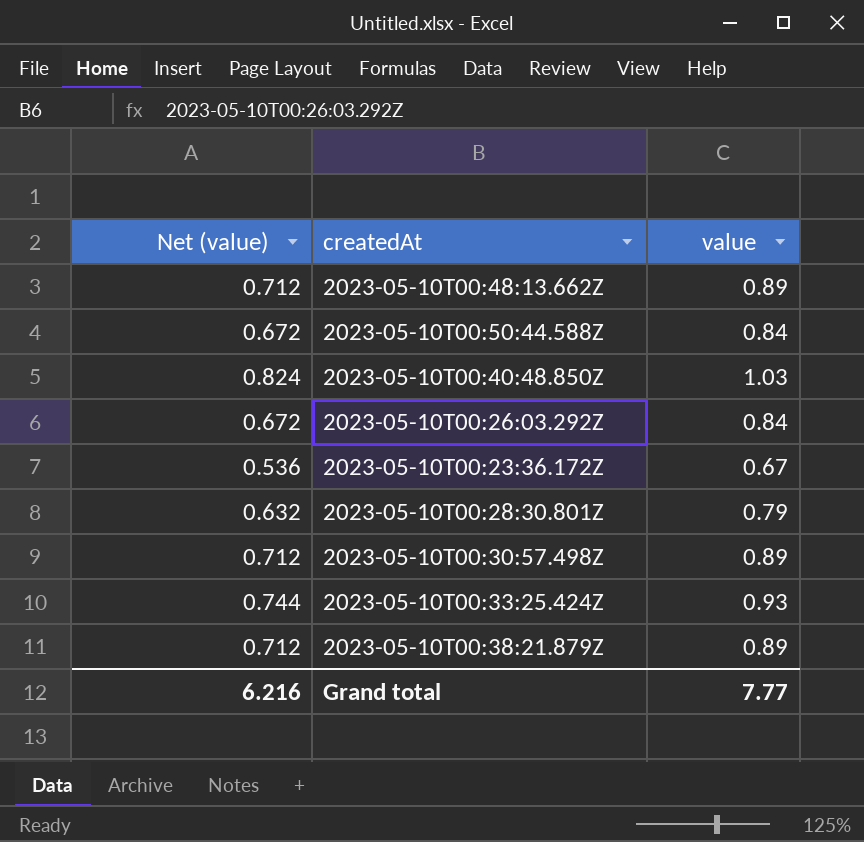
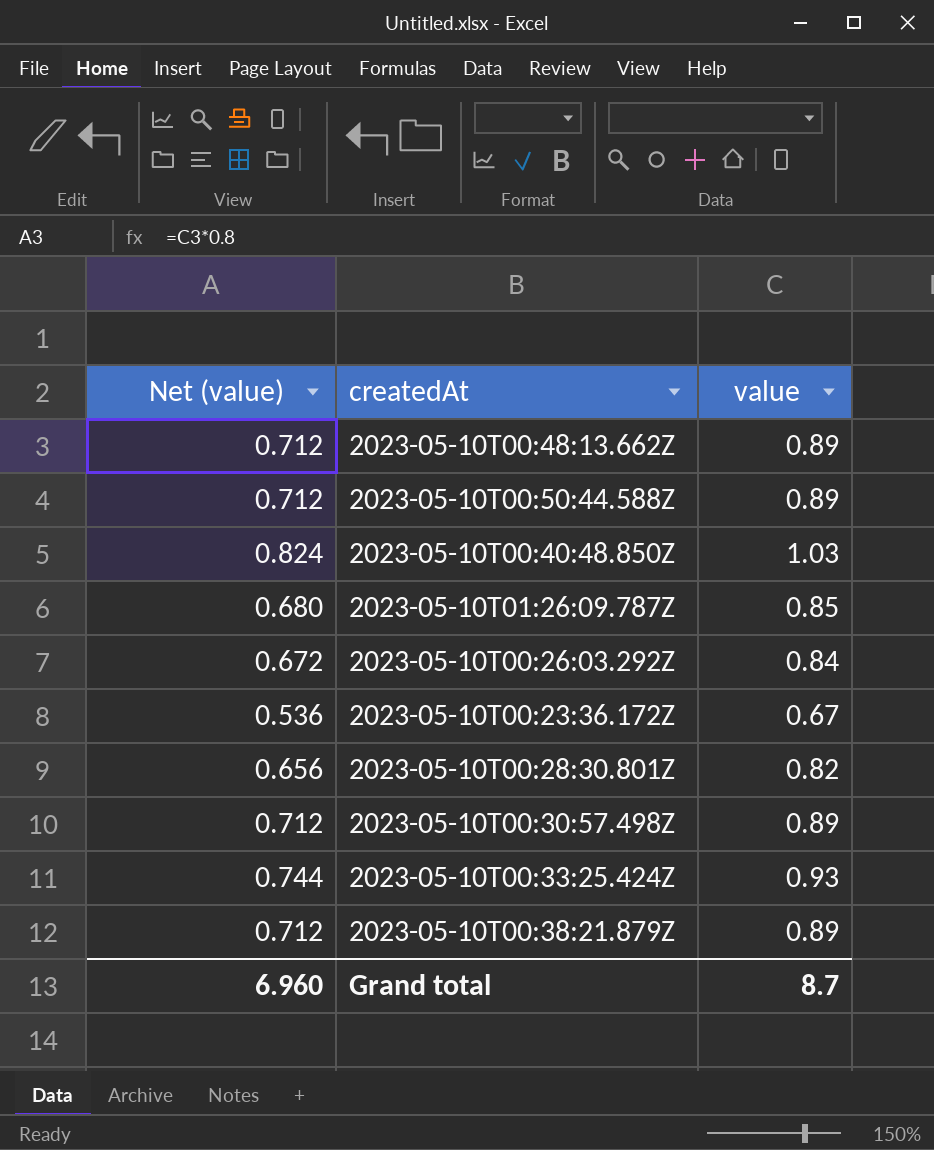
2023-05-10T00:50:44.588Z | Net (value): 0.672 -> 0.712
2023-05-10T00:50:44.588Z | value: 0.84 -> 0.89
row 2023-05-10T01:26:09.787Z: none -> 0.680 | 0.85
2023-05-10T00:28:30.801Z | Net (value): 0.632 -> 0.656
2023-05-10T00:28:30.801Z | value: 0.79 -> 0.82
Grand total | Net (value): 6.216 -> 6.960
Grand total | value: 7.77 -> 8.7

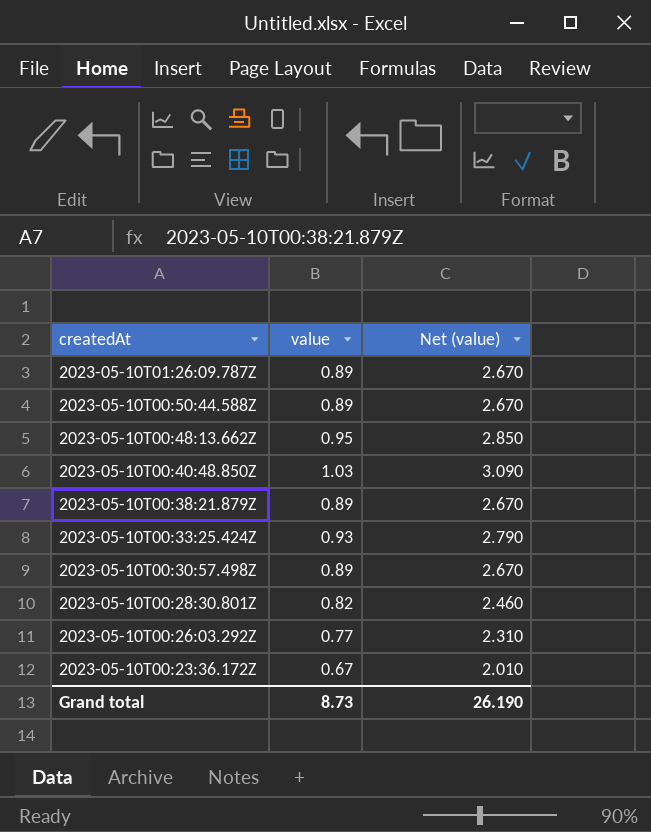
row order: none -> createdAt descending
column Net (value) | formula: [value] * 0.8 -> [value] * 3
column Net (value) | position: 1 -> 3
2023-05-10T01:26:09.787Z | value: 0.85 -> 0.89
2023-05-10T00:48:13.662Z | value: 0.89 -> 0.95
2023-05-10T00:26:03.292Z | value: 0.84 -> 0.77
Grand total | value: 8.7 -> 8.73
Grand total | Net (value): 6.960 -> 26.190

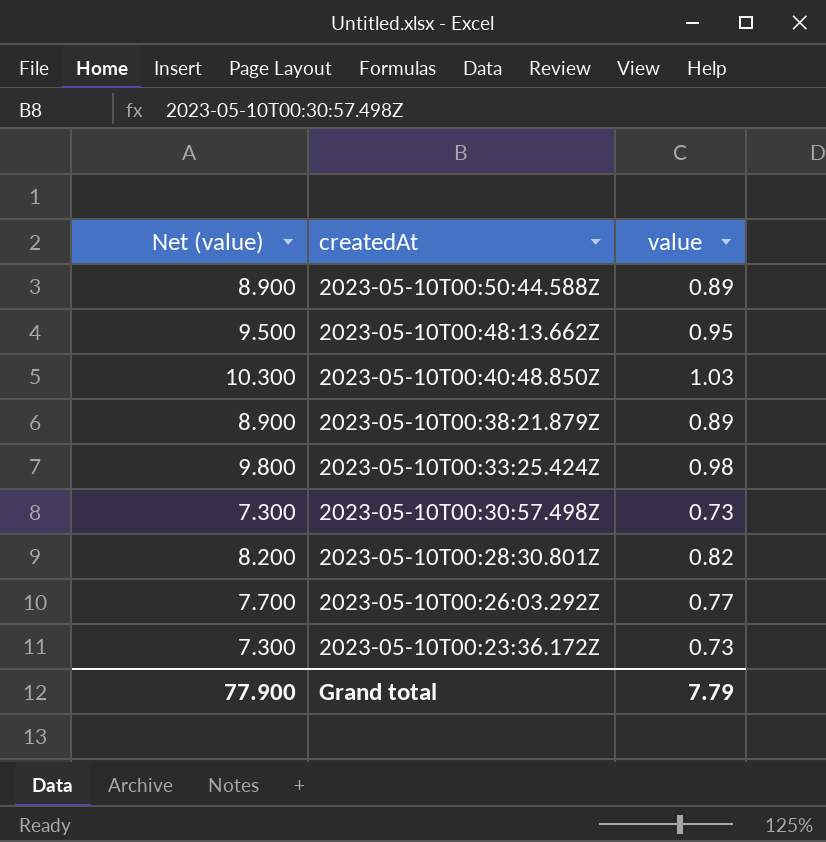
column Net (value) | formula: [value] * 3 -> [value] * 10
column Net (value) | position: 3 -> 1
row 2023-05-10T01:26:09.787Z: 0.89 | 2.670 -> none
2023-05-10T00:33:25.424Z | value: 0.93 -> 0.98
2023-05-10T00:30:57.498Z | value: 0.89 -> 0.73
2023-05-10T00:23:36.172Z | value: 0.67 -> 0.73
Grand total | Net (value): 26.190 -> 77.900
Grand total | value: 8.73 -> 7.79

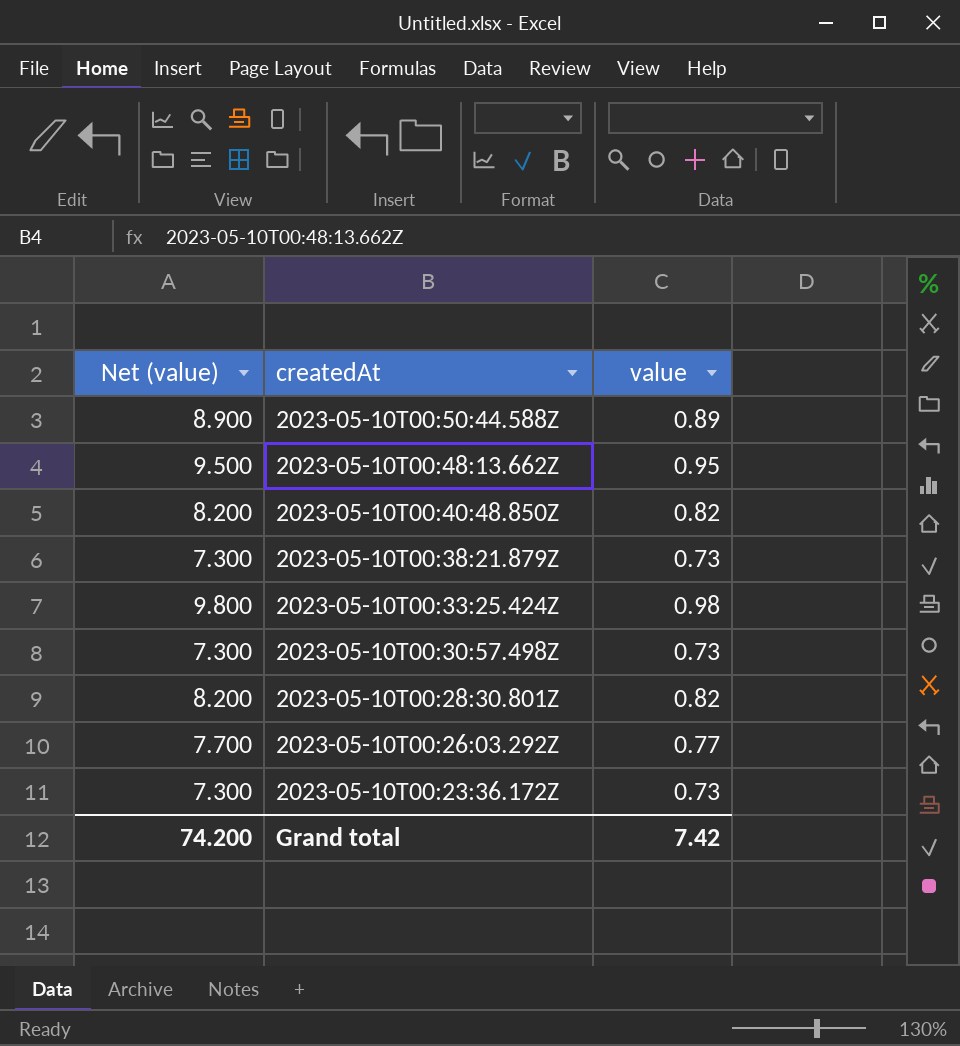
2023-05-10T00:40:48.850Z | Net (value): 10.300 -> 8.200
2023-05-10T00:40:48.850Z | value: 1.03 -> 0.82
2023-05-10T00:38:21.879Z | Net (value): 8.900 -> 7.300
2023-05-10T00:38:21.879Z | value: 0.89 -> 0.73
Grand total | Net (value): 77.900 -> 74.200
Grand total | value: 7.79 -> 7.42

